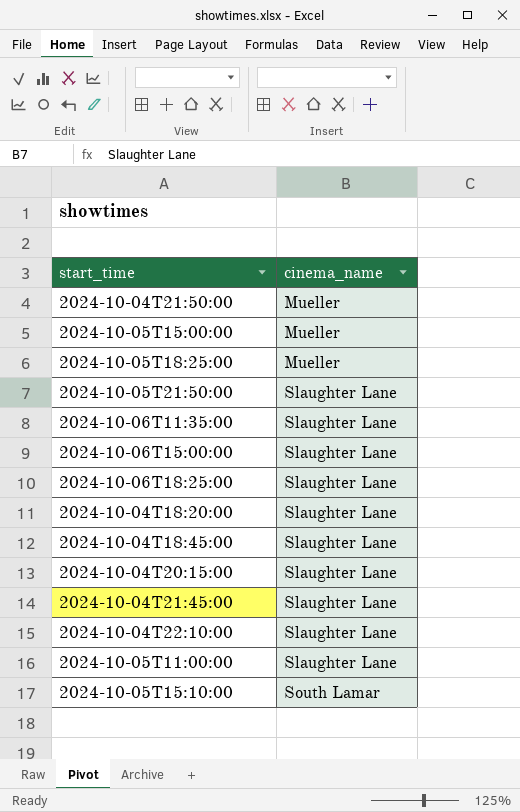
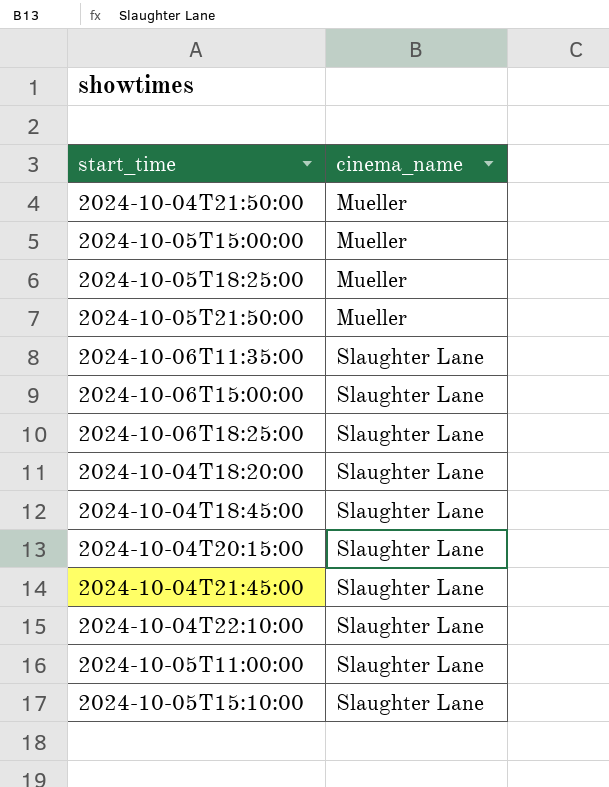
2024-10-05T21:50:00 | cinema_name: Slaughter Lane -> Mueller
2024-10-05T15:10:00 | cinema_name: South Lamar -> Slaughter Lane

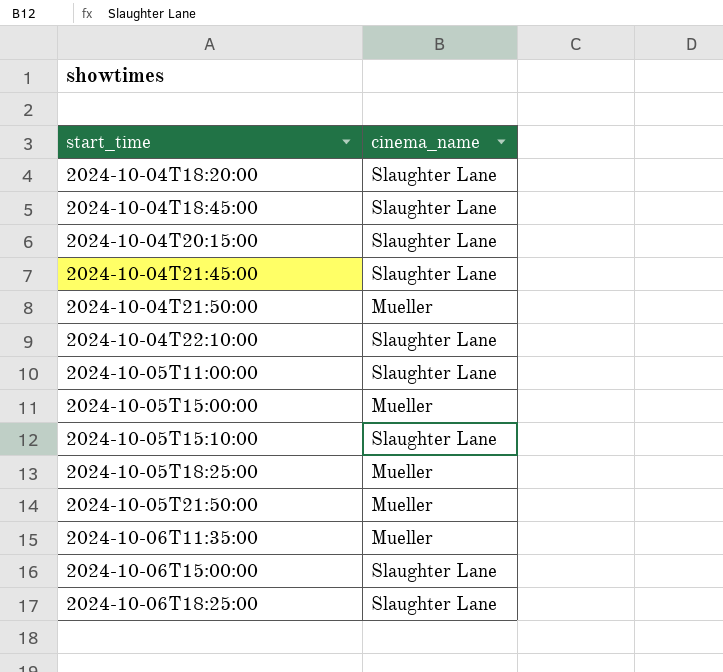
row order: cinema_name ascending -> start_time ascending
2024-10-06T11:35:00 | cinema_name: Slaughter Lane -> Mueller

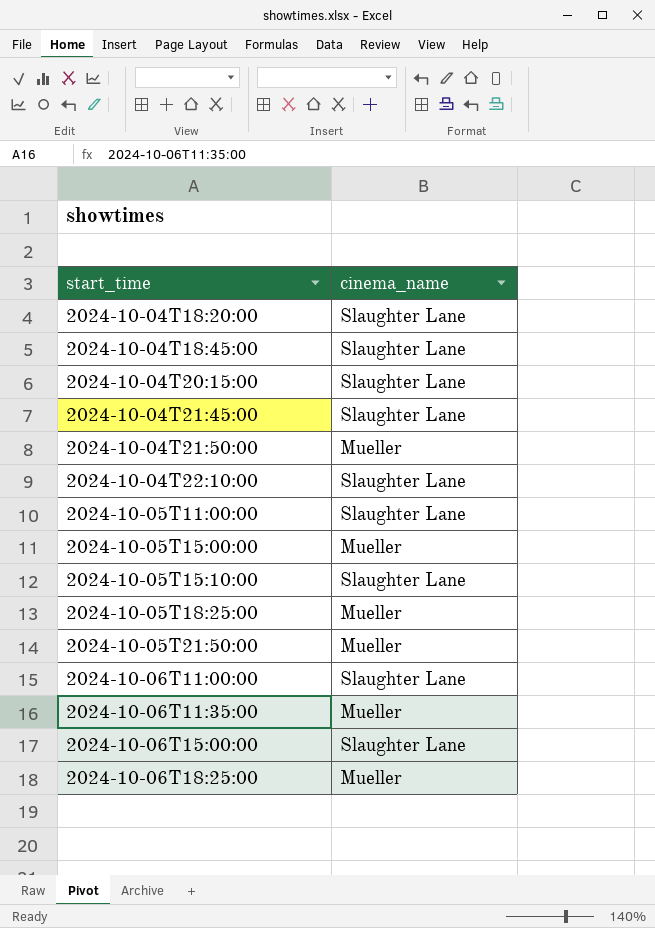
row 2024-10-06T11:00:00: none -> Slaughter Lane
2024-10-06T18:25:00 | cinema_name: Slaughter Lane -> Mueller

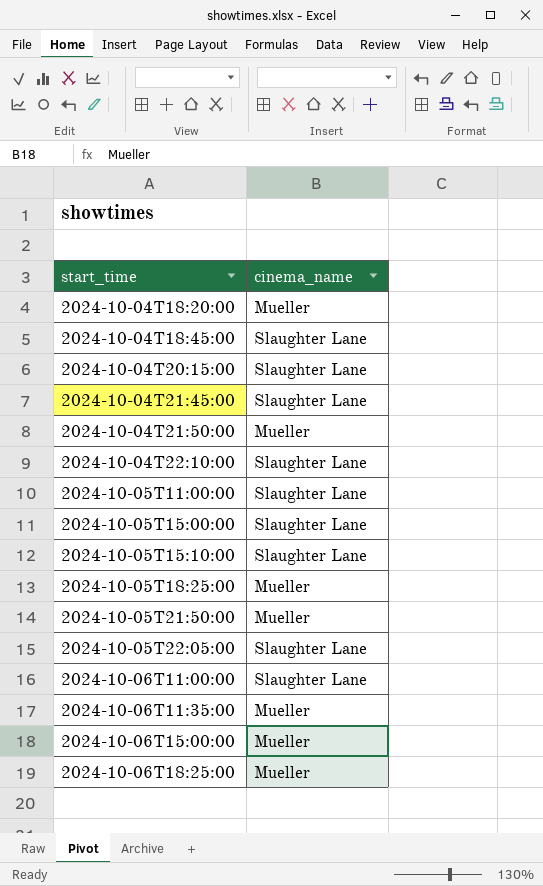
2024-10-04T18:20:00 | cinema_name: Slaughter Lane -> Mueller
2024-10-05T15:00:00 | cinema_name: Mueller -> Slaughter Lane
row 2024-10-05T22:05:00: none -> Slaughter Lane
2024-10-06T15:00:00 | cinema_name: Slaughter Lane -> Mueller

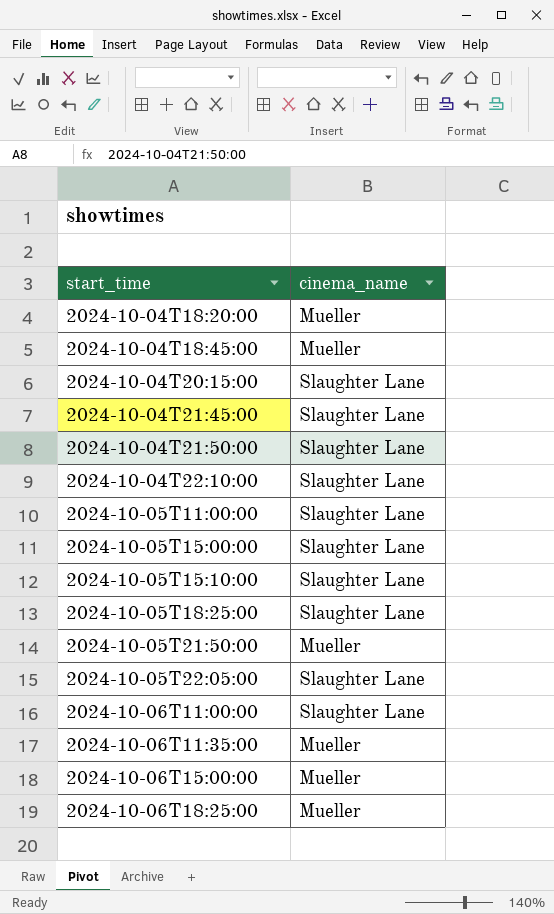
2024-10-04T18:45:00 | cinema_name: Slaughter Lane -> Mueller
2024-10-04T21:50:00 | cinema_name: Mueller -> Slaughter Lane
2024-10-05T18:25:00 | cinema_name: Mueller -> Slaughter Lane

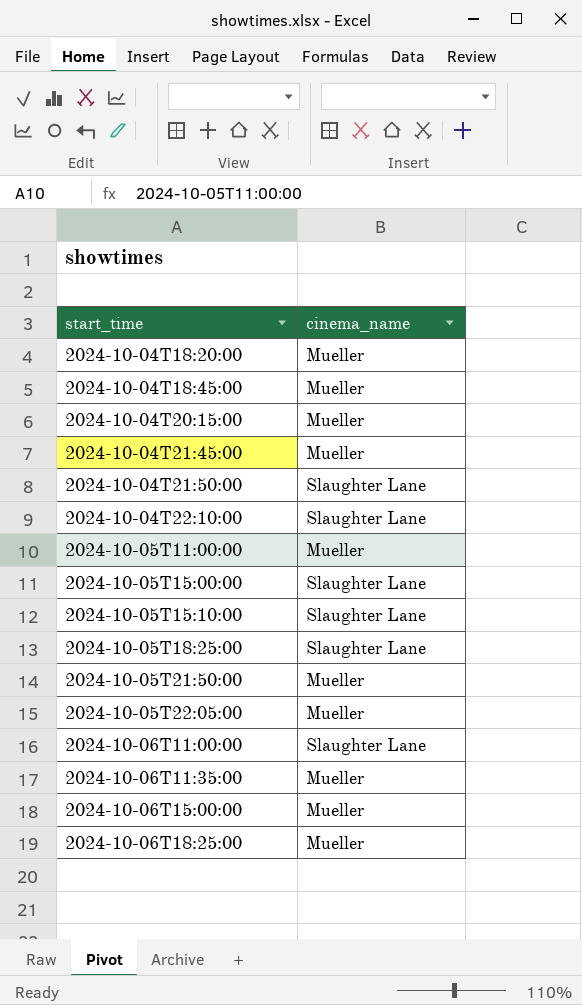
2024-10-04T20:15:00 | cinema_name: Slaughter Lane -> Mueller
2024-10-04T21:45:00 | cinema_name: Slaughter Lane -> Mueller
2024-10-05T11:00:00 | cinema_name: Slaughter Lane -> Mueller
2024-10-05T22:05:00 | cinema_name: Slaughter Lane -> Mueller

